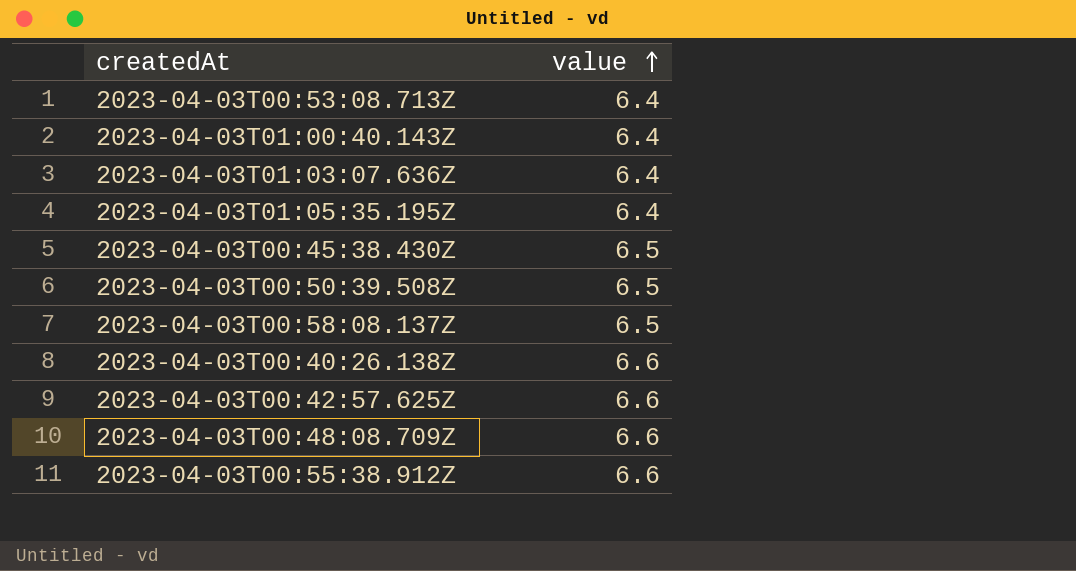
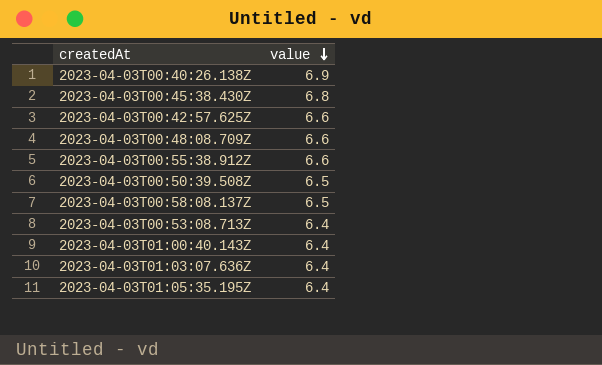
row order: value ascending -> value descending
2023-04-03T00:40:26.138Z | value: 6.6 -> 6.9
2023-04-03T00:45:38.430Z | value: 6.5 -> 6.8

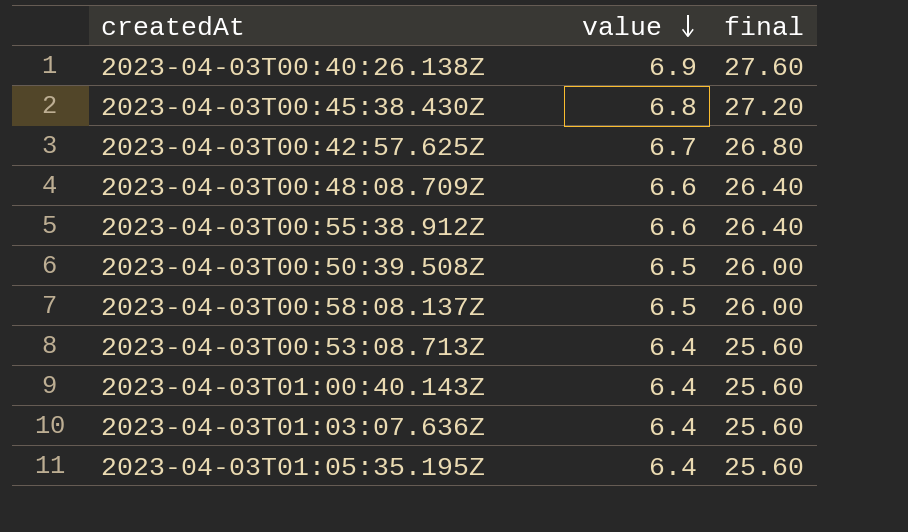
column final | formula: none -> [value] * 4
2023-04-03T00:42:57.625Z | value: 6.6 -> 6.7

